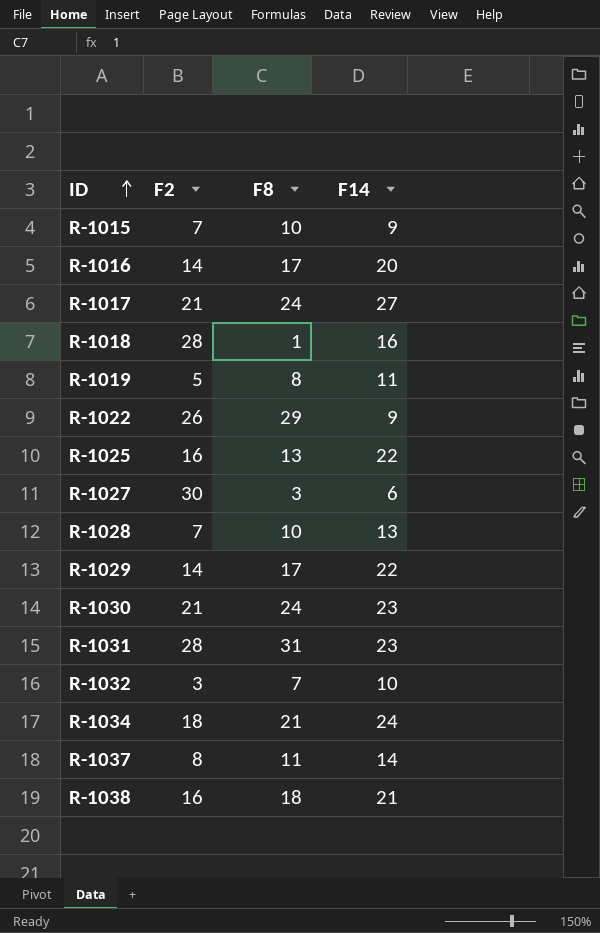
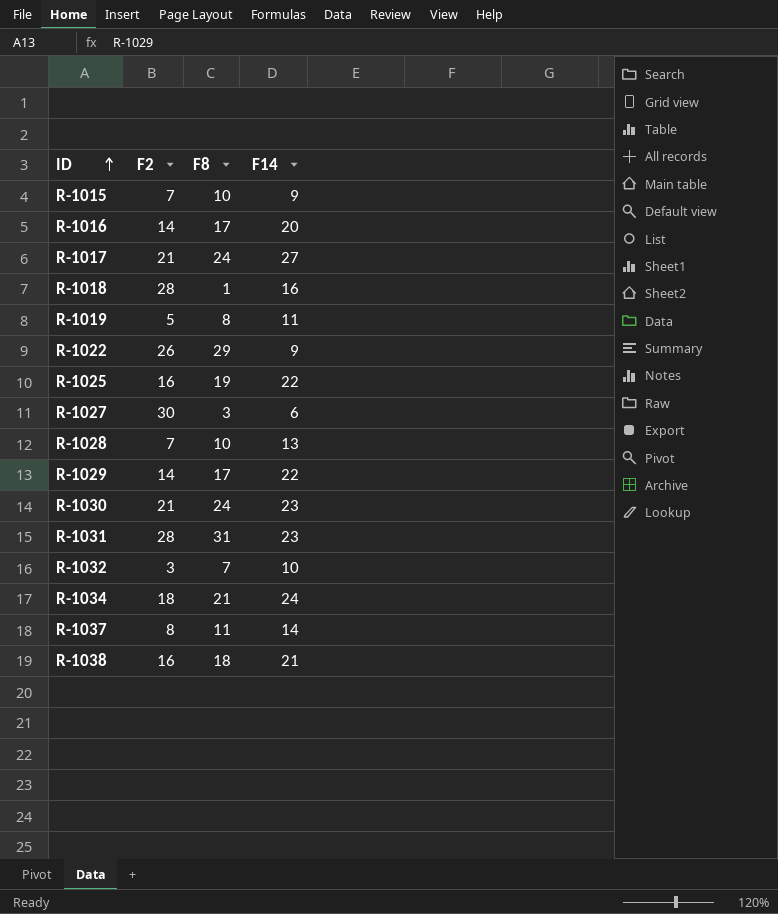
R-1025 | F8: 13 -> 19

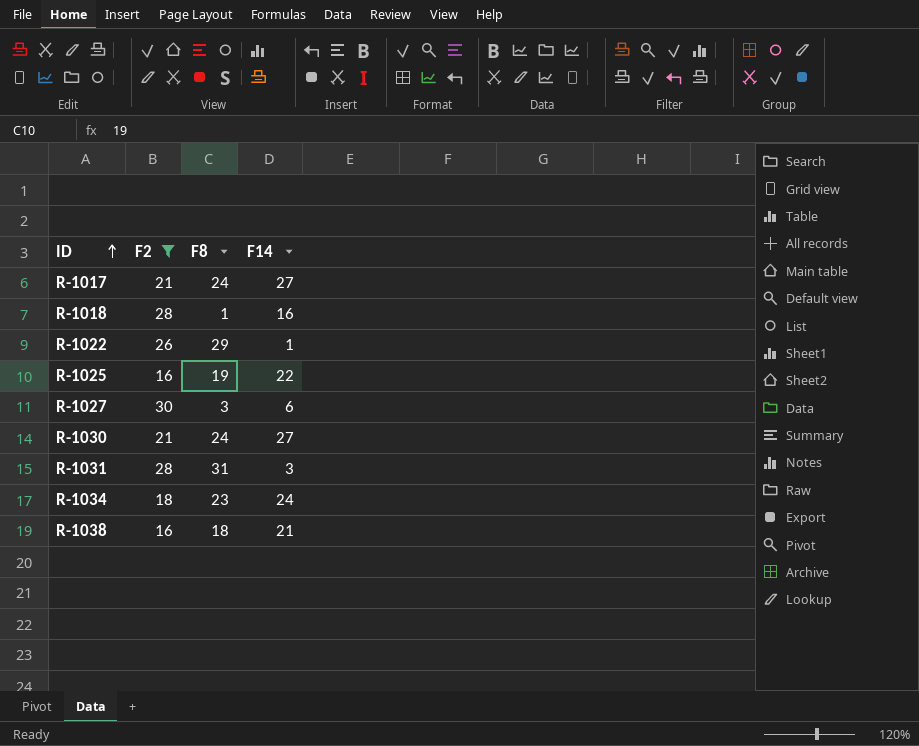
filter: none -> F2 >= 16
R-1022 | F14: 9 -> 1
R-1030 | F14: 23 -> 27
R-1031 | F14: 23 -> 3
R-1034 | F8: 21 -> 23

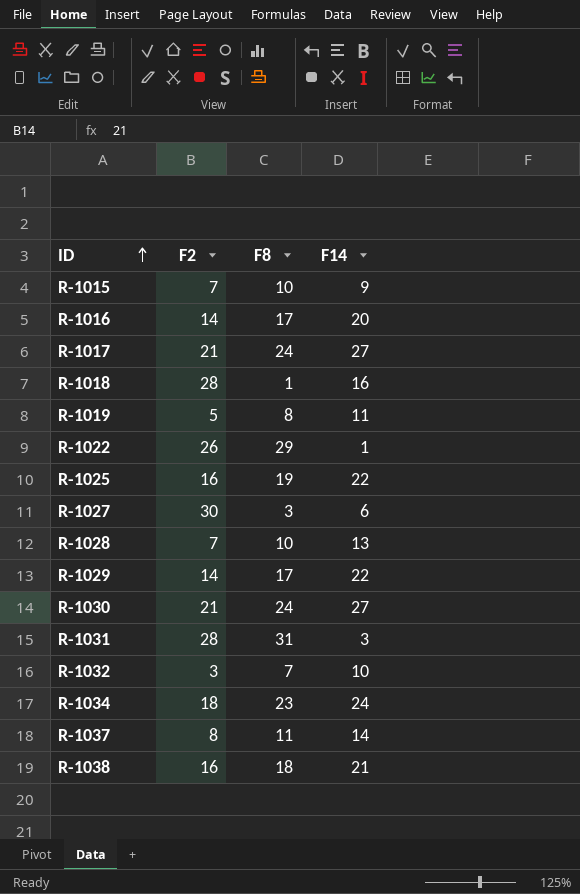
filter: F2 >= 16 -> none

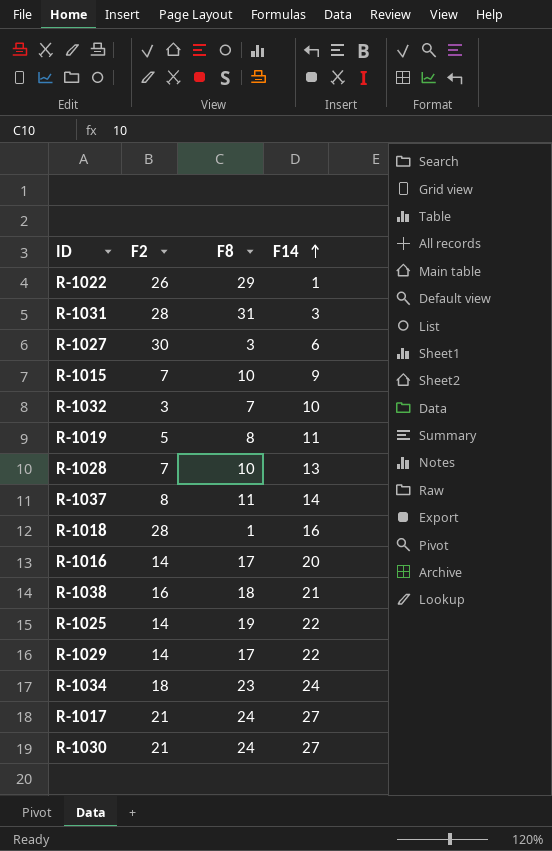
row order: ID ascending -> F14 ascending
R-1025 | F2: 16 -> 14

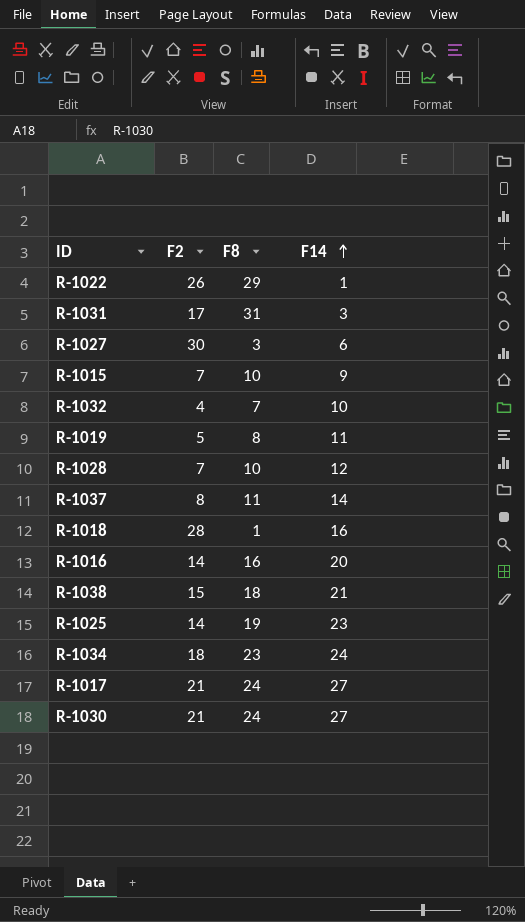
row R-1029: 14 | 17 | 22 -> none
R-1031 | F2: 28 -> 17
R-1032 | F2: 3 -> 4
R-1028 | F14: 13 -> 12
R-1016 | F8: 17 -> 16
R-1038 | F2: 16 -> 15
R-1025 | F14: 22 -> 23

